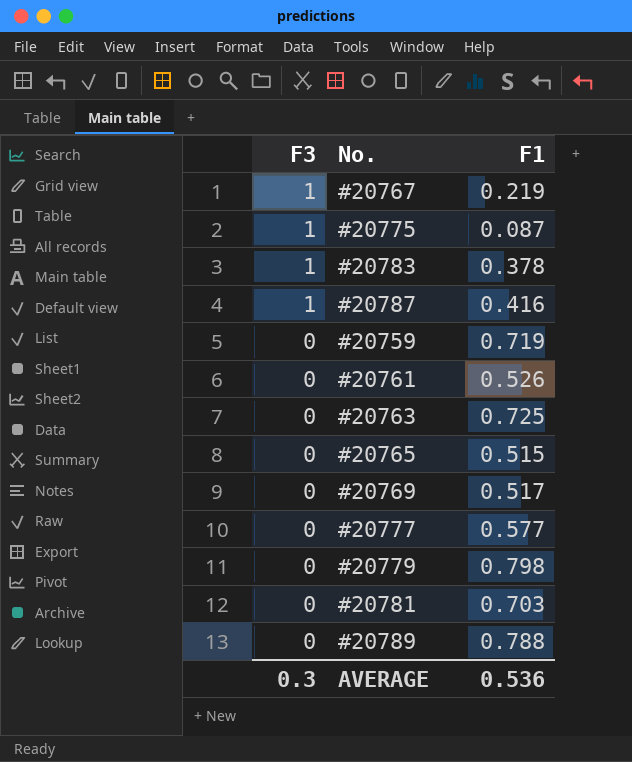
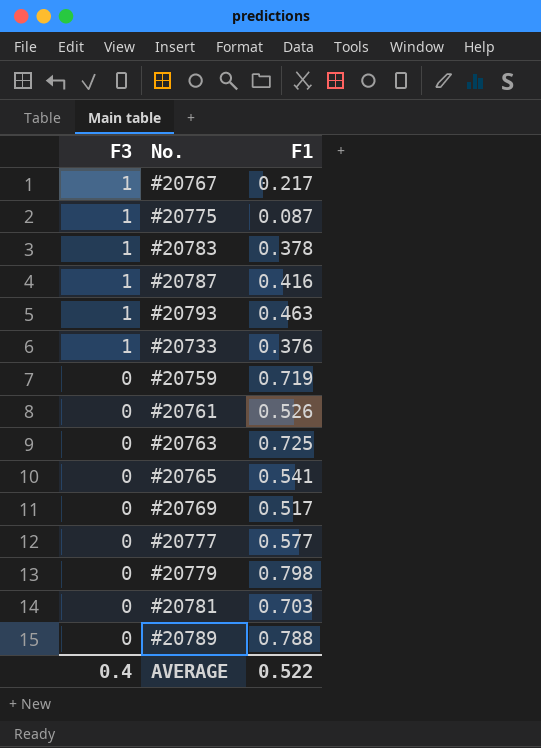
#20767 | F1: 0.219 -> 0.217
row #20793: none -> 1 | 0.463
row #20733: none -> 1 | 0.376
#20765 | F1: 0.515 -> 0.541
AVERAGE | F3: 0.3 -> 0.4
AVERAGE | F1: 0.536 -> 0.522

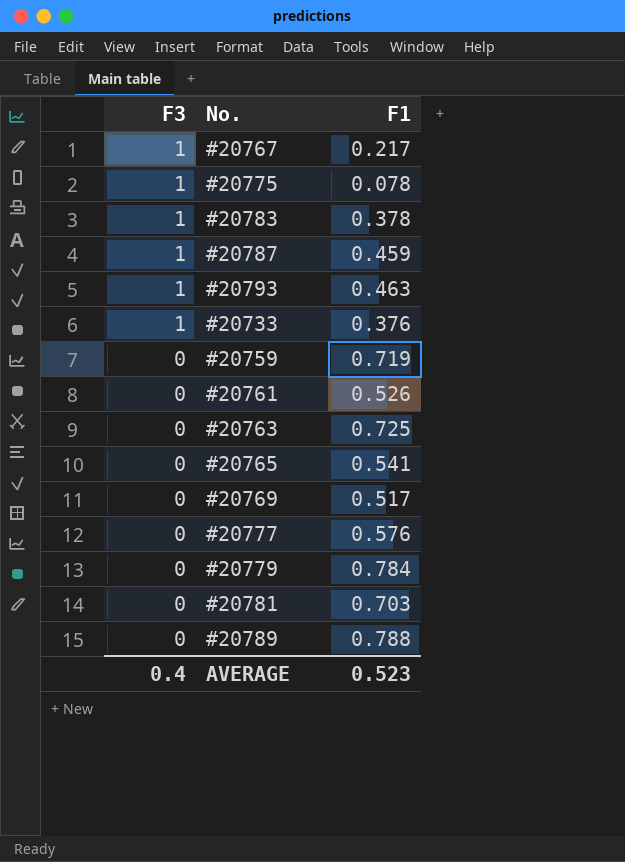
#20775 | F1: 0.087 -> 0.078
#20787 | F1: 0.416 -> 0.459
#20777 | F1: 0.577 -> 0.576
#20779 | F1: 0.798 -> 0.784
AVERAGE | F1: 0.522 -> 0.523

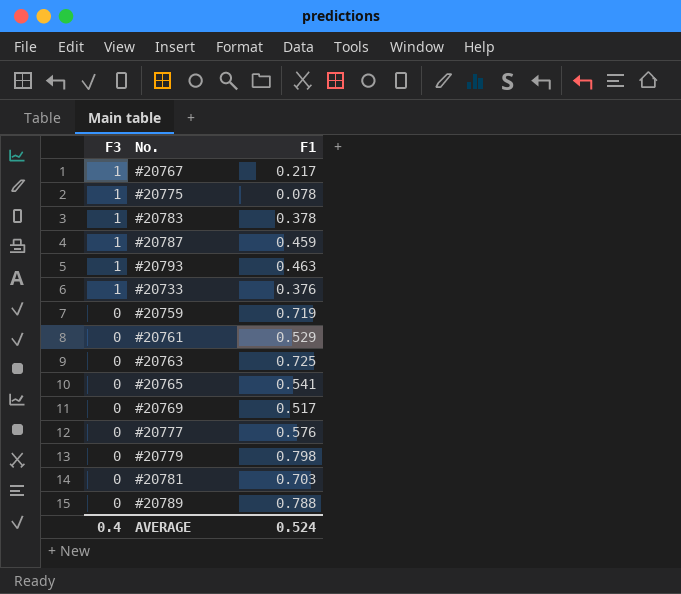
#20761 | F1: 0.526 -> 0.529
#20779 | F1: 0.784 -> 0.798
AVERAGE | F1: 0.523 -> 0.524

